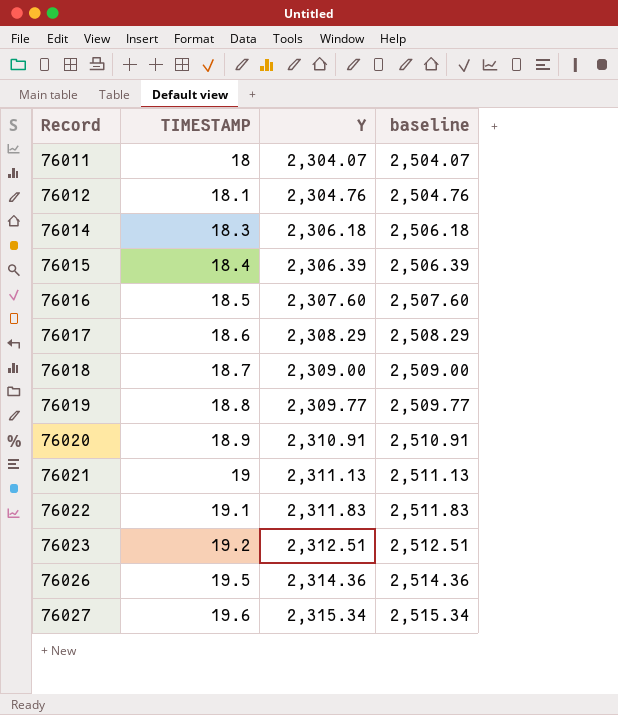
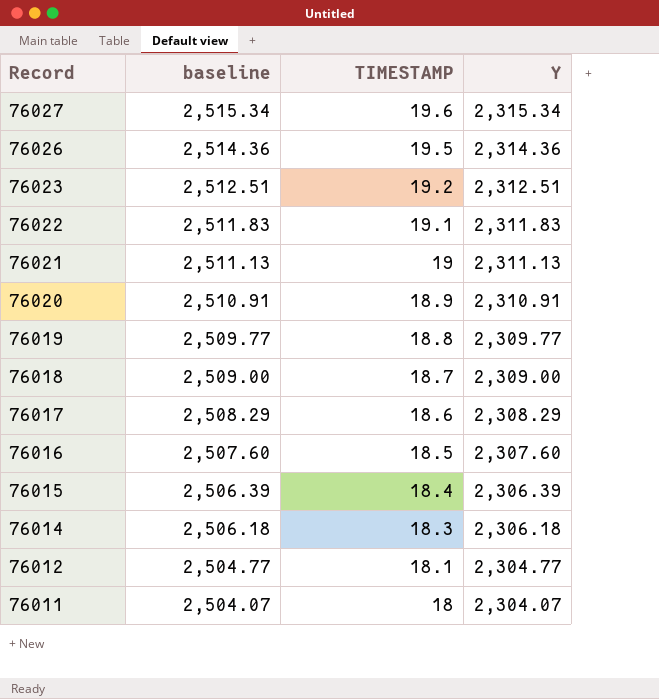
row order: Record ascending -> Record descending
column baseline | position: 4 -> 2
76012 | baseline: 2,504.76 -> 2,504.77
76012 | Y: 2,304.76 -> 2,304.77

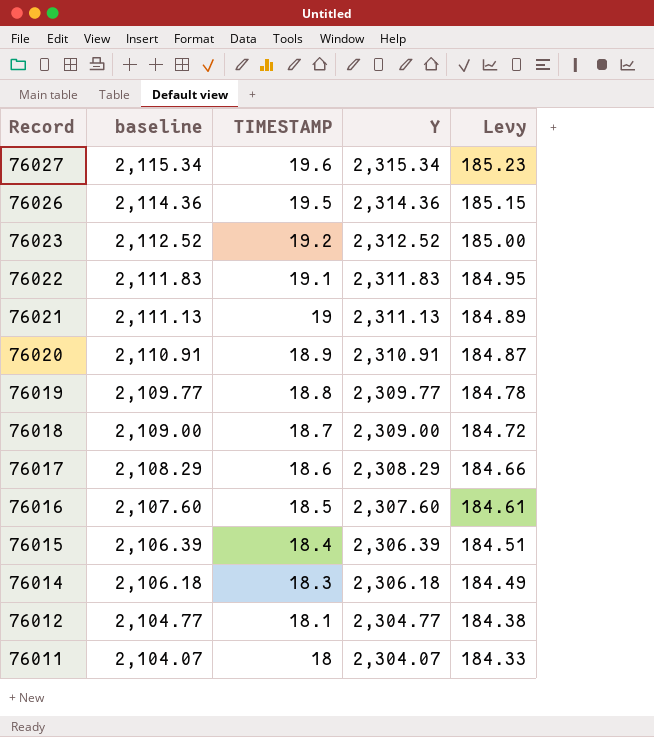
column baseline | formula: [Y] + 200 -> [Y] - 200
column Levy | formula: none -> [Y] * 0.08
76023 | Y: 2,312.51 -> 2,312.52

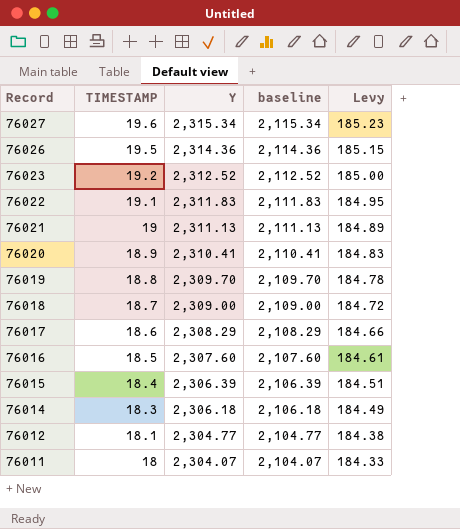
column baseline | position: 2 -> 4
76020 | Y: 2,310.91 -> 2,310.41
76020 | baseline: 2,110.91 -> 2,110.41
76020 | Levy: 184.87 -> 184.83
76019 | Y: 2,309.77 -> 2,309.70
76019 | baseline: 2,109.77 -> 2,109.70

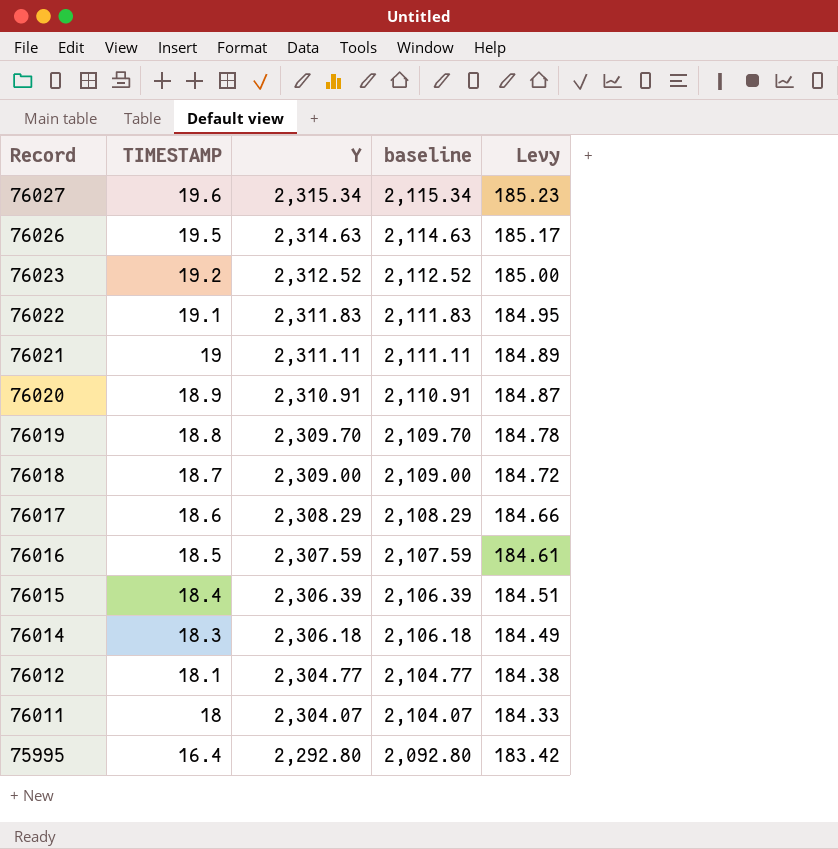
76026 | Y: 2,314.36 -> 2,314.63
76026 | baseline: 2,114.36 -> 2,114.63
76026 | Levy: 185.15 -> 185.17
76021 | Y: 2,311.13 -> 2,311.11
76021 | baseline: 2,111.13 -> 2,111.11
76020 | Y: 2,310.41 -> 2,310.91
76020 | baseline: 2,110.41 -> 2,110.91
76020 | Levy: 184.83 -> 184.87
76016 | Y: 2,307.60 -> 2,307.59
76016 | baseline: 2,107.60 -> 2,107.59
row 75995: none -> 16.4 | 2,292.80 | 2,092.80 | 183.42

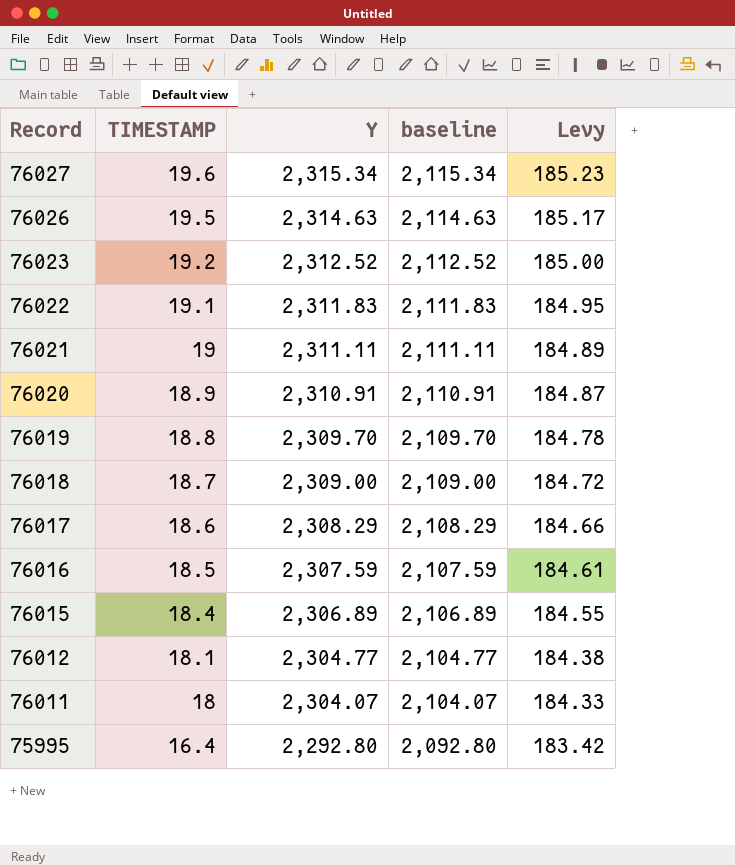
row 76014: 18.3 | 2,306.18 | 2,106.18 | 184.49 -> none
76015 | Y: 2,306.39 -> 2,306.89
76015 | baseline: 2,106.39 -> 2,106.89
76015 | Levy: 184.51 -> 184.55

